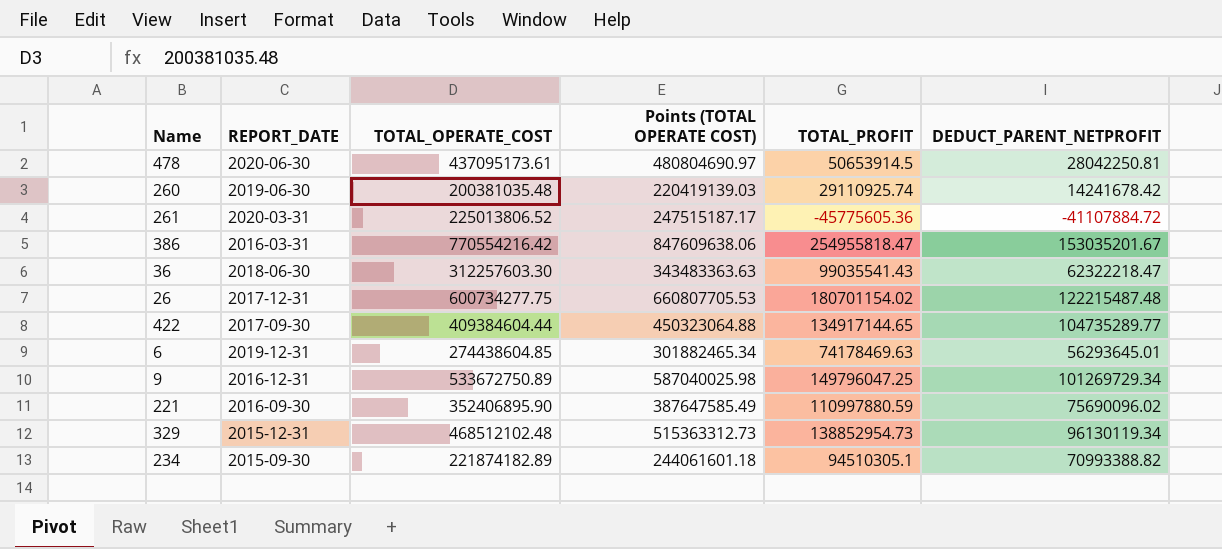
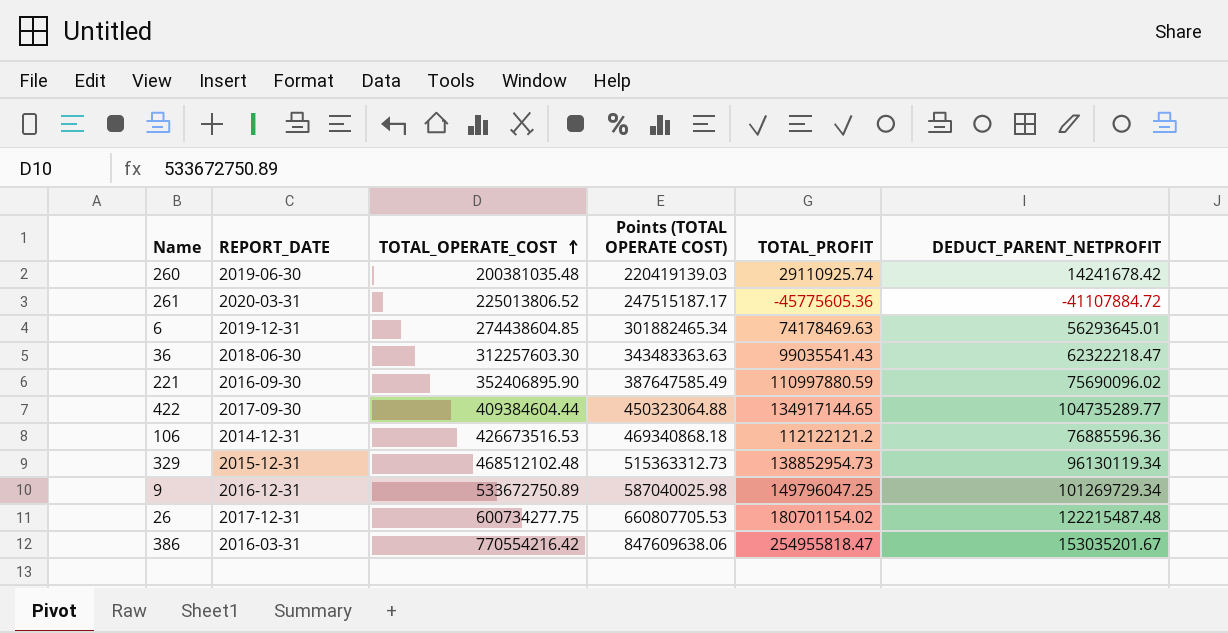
row order: none -> TOTAL_OPERATE_COST ascending
row 478: 2020-06-30 | 437095173.61 | 480804690.97 | 50653914.5 | 28042250.81 -> none
row 234: 2015-09-30 | 221874182.89 | 244061601.18 | 94510305.1 | 70993388.82 -> none
row 106: none -> 2014-12-31 | 426673516.53 | 469340868.18 | 112122121.2 | 76885596.36

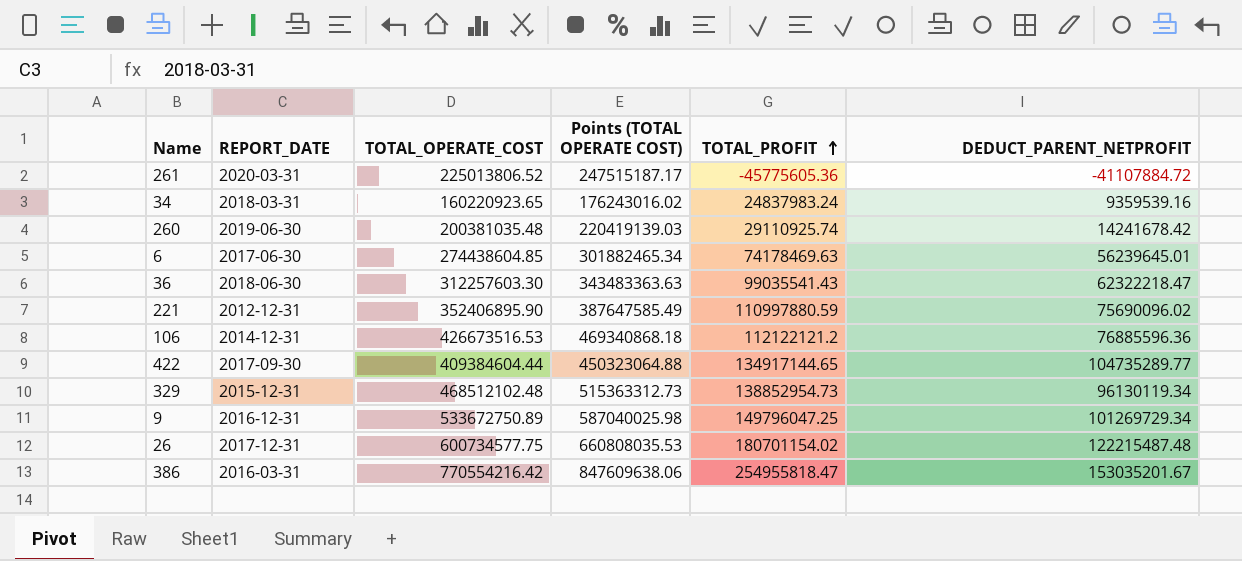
row order: TOTAL_OPERATE_COST ascending -> TOTAL_PROFIT ascending
row 34: none -> 2018-03-31 | 160220923.65 | 176243016.02 | 24837983.24 | 9359539.16
6 | REPORT_DATE: 2019-12-31 -> 2017-06-30
6 | DEDUCT_PARENT_NETPROFIT: 56293645.01 -> 56239645.01
221 | REPORT_DATE: 2016-09-30 -> 2012-12-31
26 | TOTAL_OPERATE_COST: 600734277.75 -> 600734577.75
26 | Points (TOTAL OPERATE COST): 660807705.53 -> 660808035.53

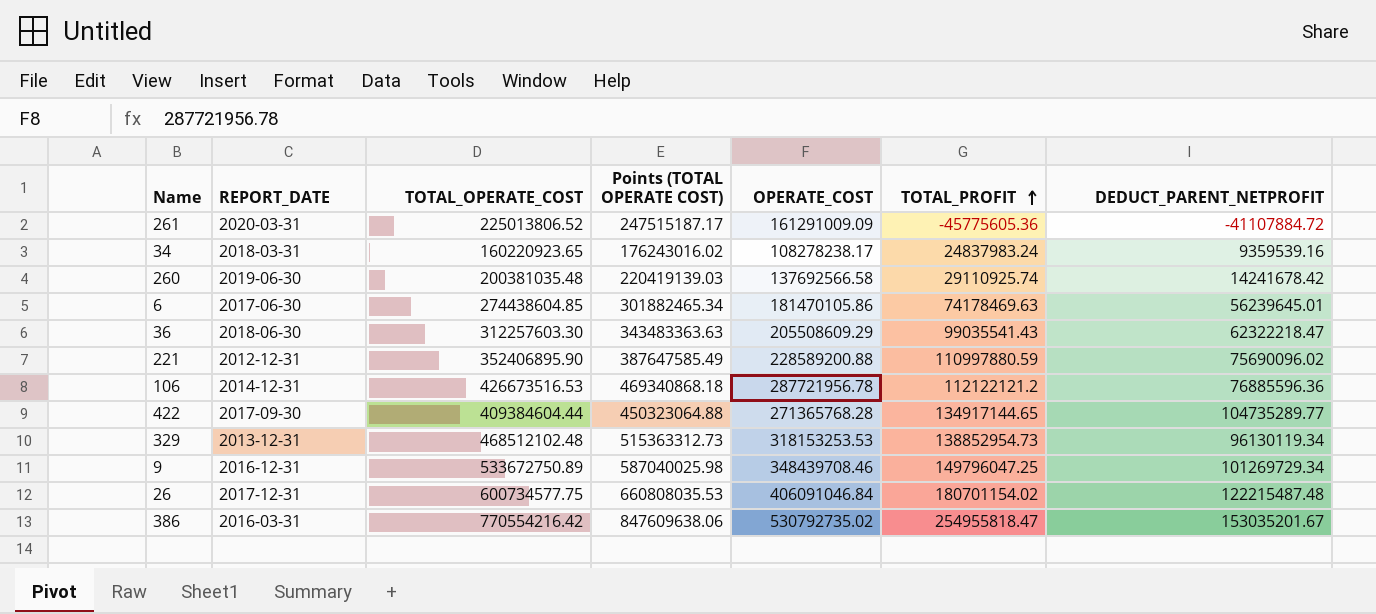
column OPERATE_COST | position: none -> 5
329 | REPORT_DATE: 2015-12-31 -> 2013-12-31

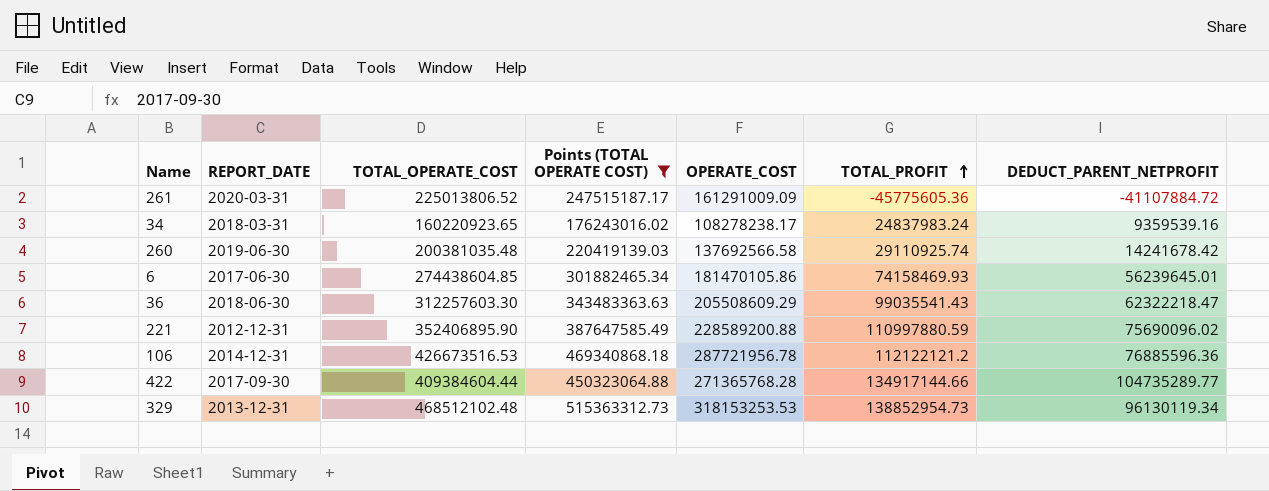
filter: none -> Points (TOTAL OPERATE COST) <= 515363312.73
6 | TOTAL_PROFIT: 74178469.63 -> 74158469.93
422 | TOTAL_PROFIT: 134917144.65 -> 134917144.66

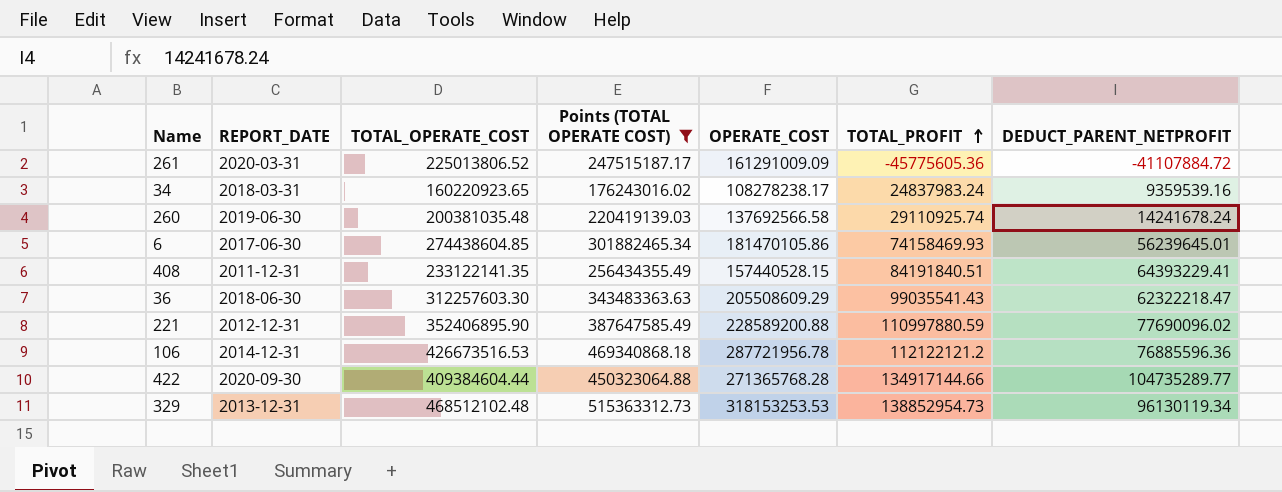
260 | DEDUCT_PARENT_NETPROFIT: 14241678.42 -> 14241678.24
row 408: none -> 2011-12-31 | 233122141.35 | 256434355.49 | 157440528.15 | 84191840.51 | 64393229.41
221 | DEDUCT_PARENT_NETPROFIT: 75690096.02 -> 77690096.02
422 | REPORT_DATE: 2017-09-30 -> 2020-09-30

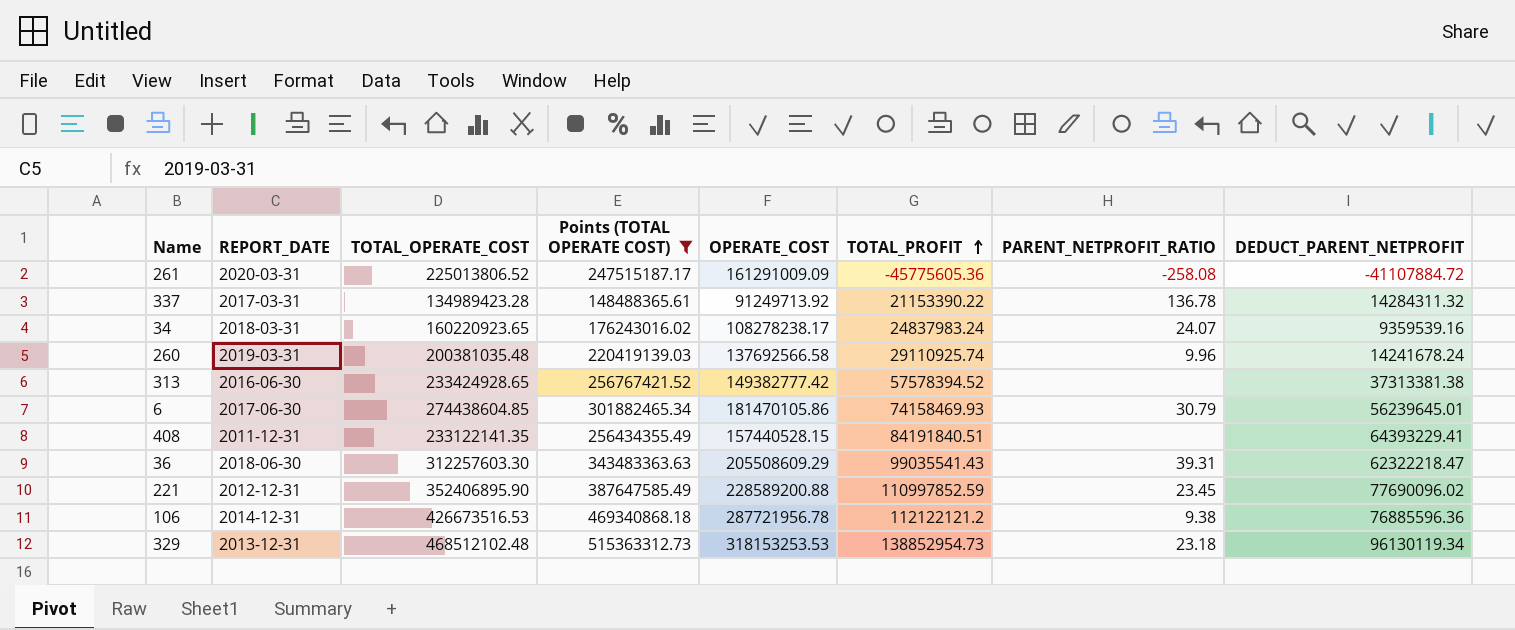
column PARENT_NETPROFIT_RATIO | position: none -> 7
row 422: 2020-09-30 | 409384604.44 | 450323064.88 | 271365768.28 | 134917144.66 | 104735289.77 -> none
row 337: none -> 2017-03-31 | 134989423.28 | 148488365.61 | 91249713.92 | 21153390.22 | 136.78 | 14284311.32
260 | REPORT_DATE: 2019-06-30 -> 2019-03-31
row 313: none -> 2016-06-30 | 233424928.65 | 256767421.52 | 149382777.42 | 57578394.52 | none | 37313381.38
221 | TOTAL_PROFIT: 110997880.59 -> 110997852.59

